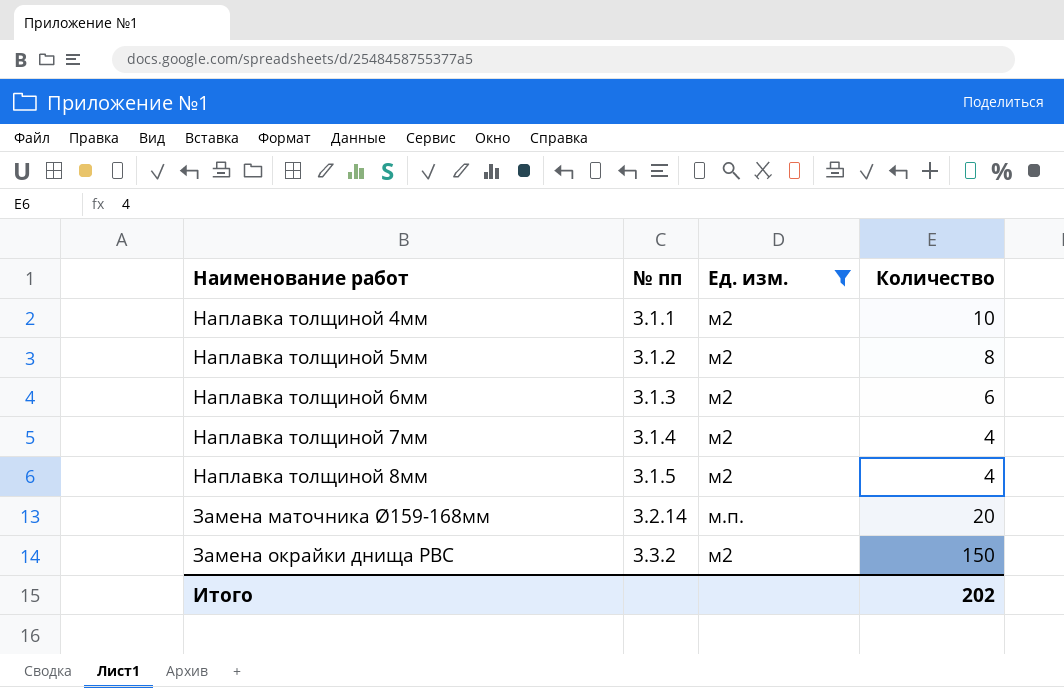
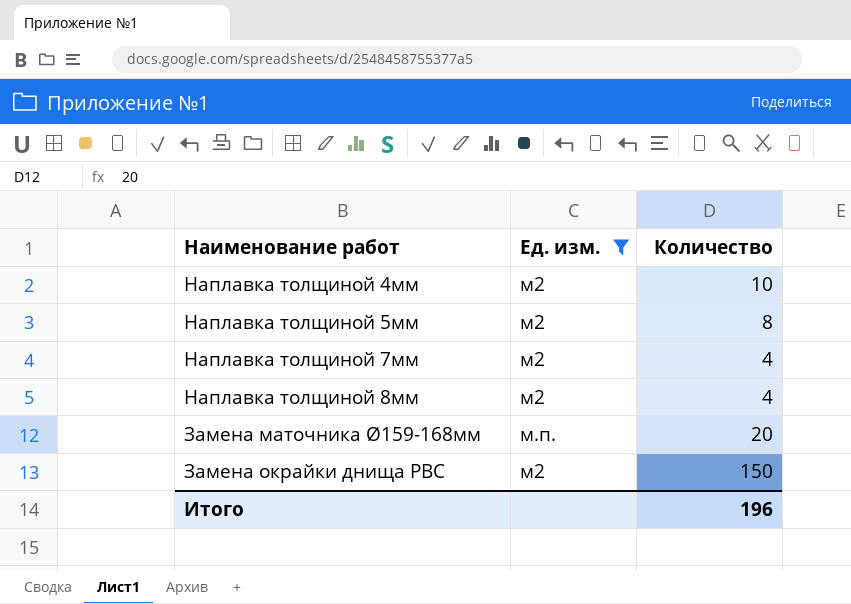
column № пп | position: 2 -> none
row Наплавка толщиной 6мм: 3.1.3 | м2 | 6 -> none
Итого | Количество: 202 -> 196

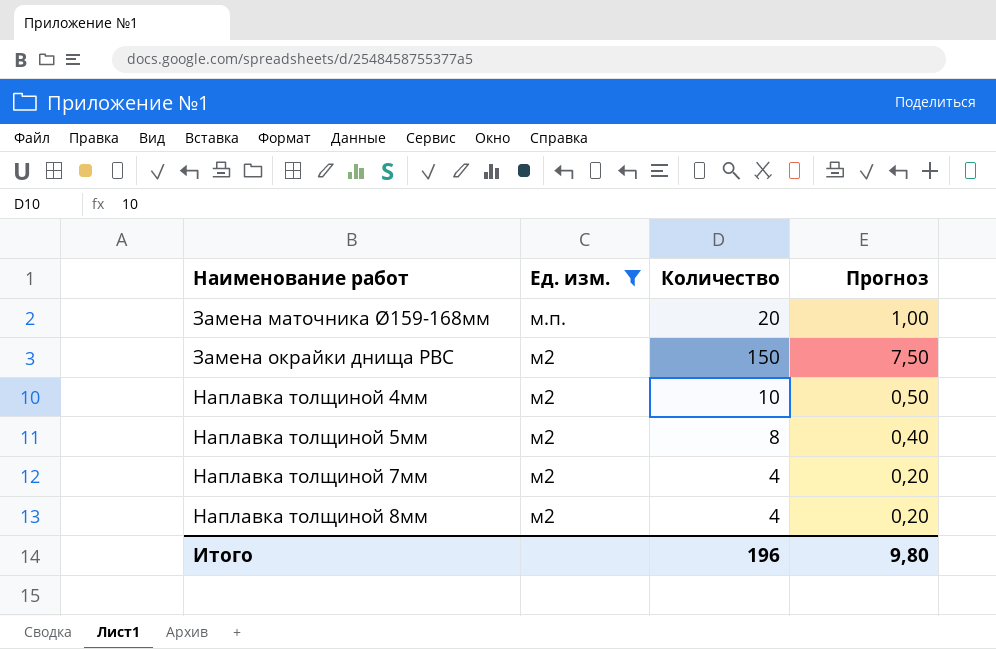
row order: none -> Наименование работ ascending
column Прогноз | formula: none -> [Количество] * 0,05

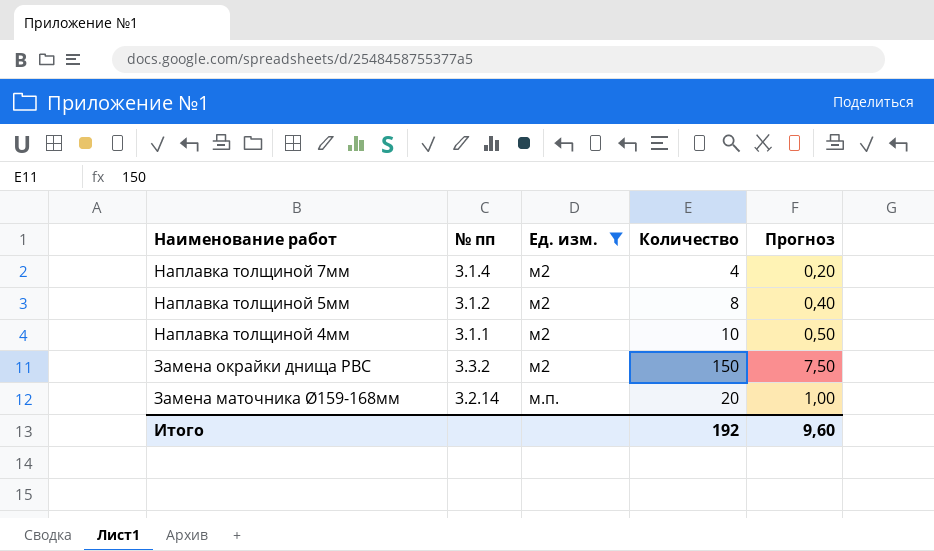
row order: Наименование работ ascending -> Наименование работ descending
column № пп | position: none -> 2
row Наплавка толщиной 8мм: м2 | 4 | 0,20 -> none
Итого | Количество: 196 -> 192
Итого | Прогноз: 9,80 -> 9,60

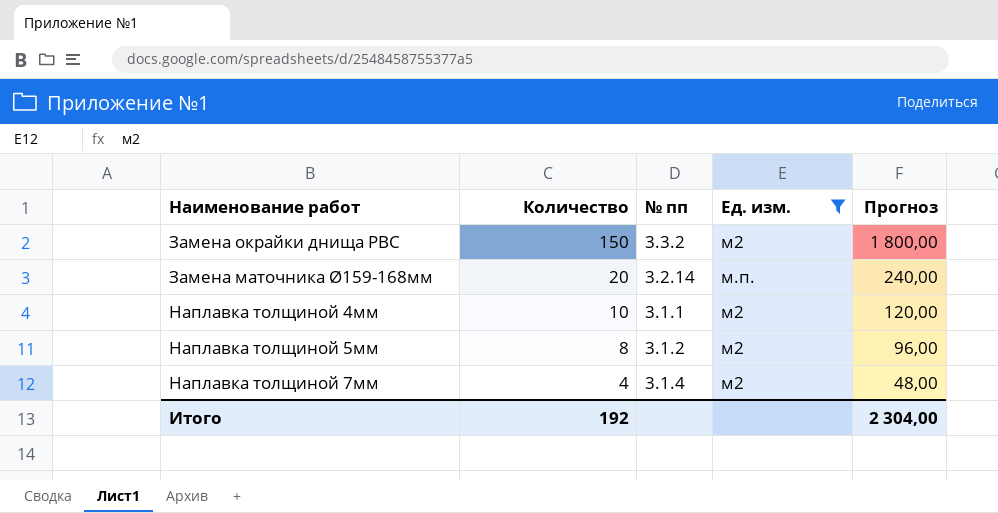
row order: Наименование работ descending -> Количество descending
column Количество | position: 4 -> 2
column Прогноз | formula: [Количество] * 0,05 -> [Количество] * 12
Итого | Прогноз: 9,60 -> 2 304,00

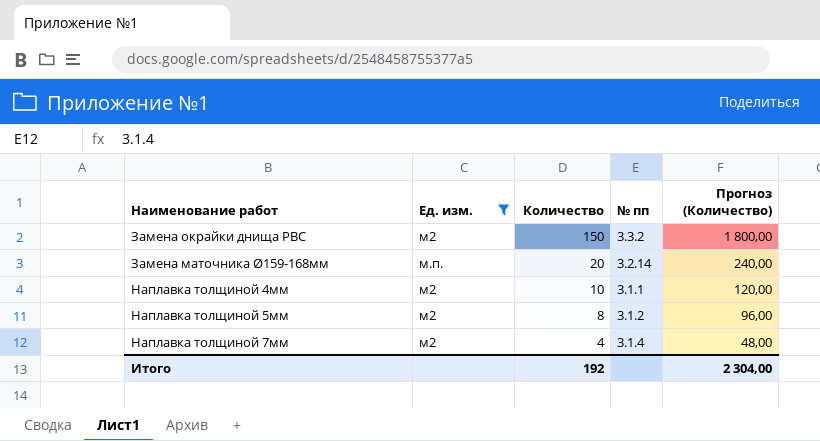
column Ед. изм. | position: 4 -> 2
column name: Прогноз -> Прогноз (Количество)

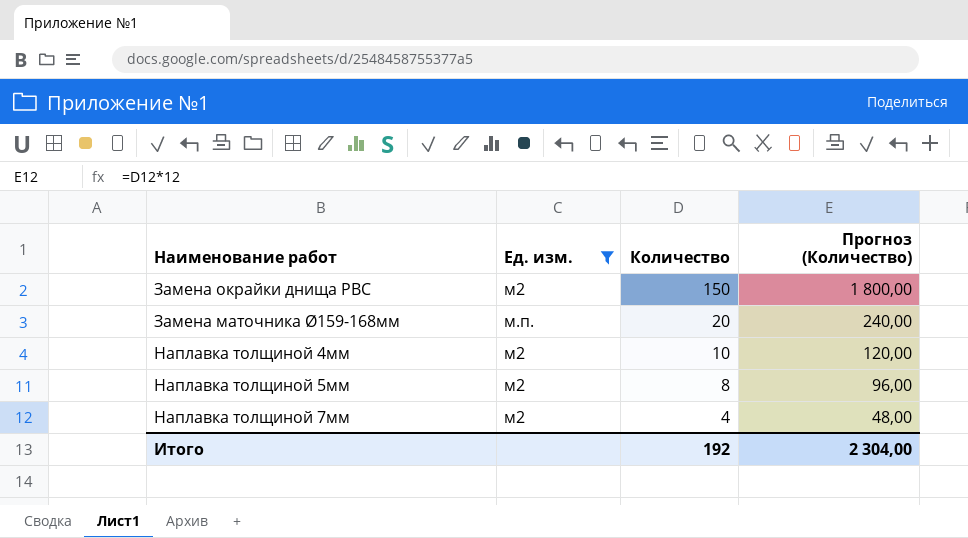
column № пп | position: 4 -> none

